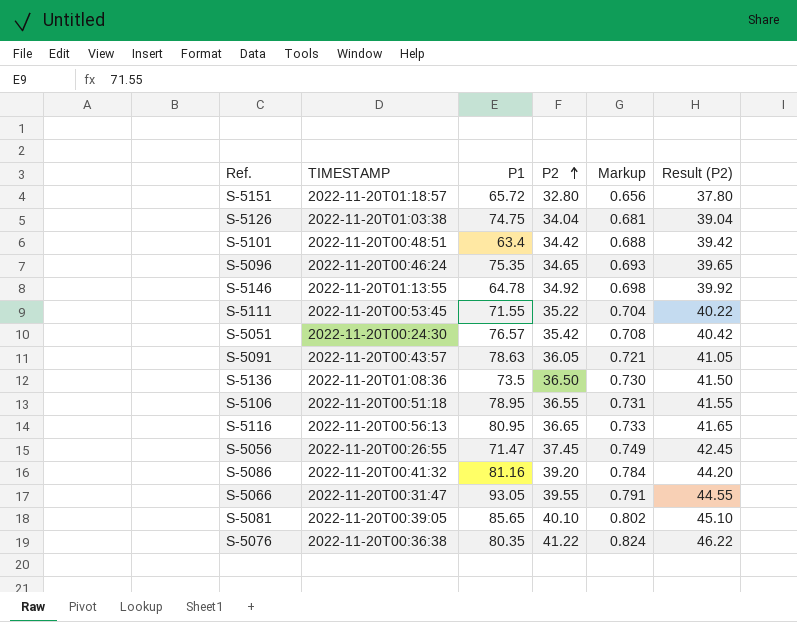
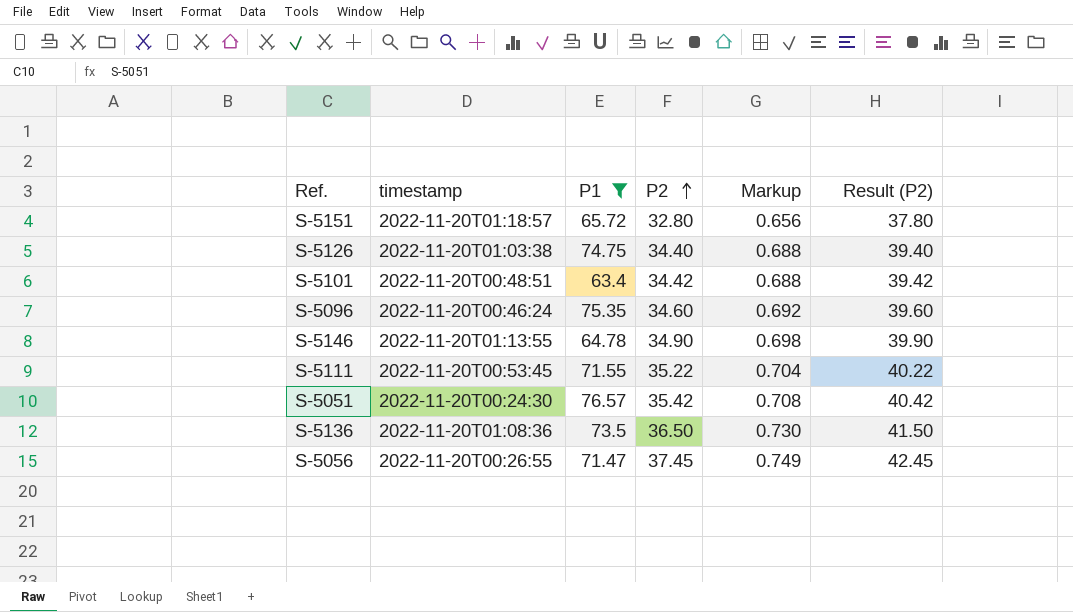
filter: none -> P1 <= 76.57
column name: TIMESTAMP -> timestamp
S-5126 | P2: 34.04 -> 34.40
S-5126 | Markup: 0.681 -> 0.688
S-5126 | Result (P2): 39.04 -> 39.40
S-5096 | P2: 34.65 -> 34.60
S-5096 | Markup: 0.693 -> 0.692
S-5096 | Result (P2): 39.65 -> 39.60
S-5146 | P2: 34.92 -> 34.90
S-5146 | Result (P2): 39.92 -> 39.90

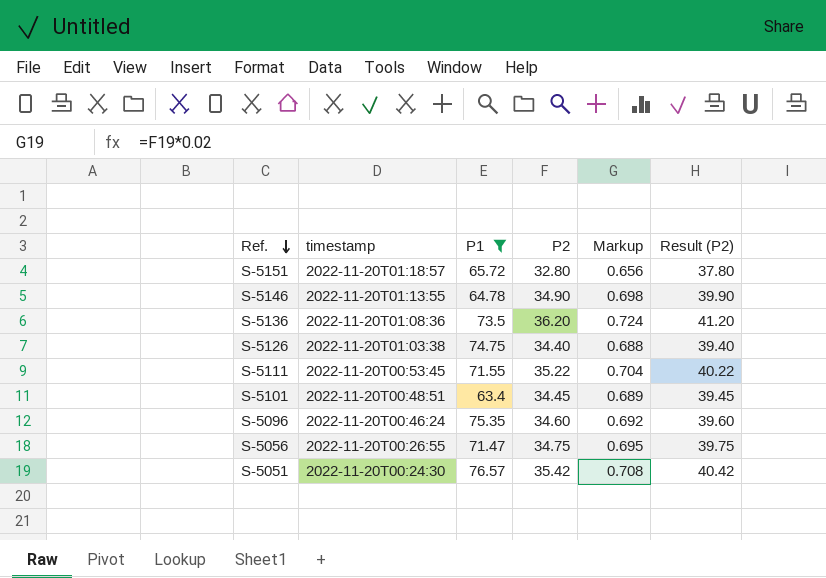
row order: P2 ascending -> Ref. descending
S-5136 | P2: 36.50 -> 36.20
S-5136 | Markup: 0.730 -> 0.724
S-5136 | Result (P2): 41.50 -> 41.20
S-5101 | P2: 34.42 -> 34.45
S-5101 | Markup: 0.688 -> 0.689
S-5101 | Result (P2): 39.42 -> 39.45
S-5056 | P2: 37.45 -> 34.75
S-5056 | Markup: 0.749 -> 0.695
S-5056 | Result (P2): 42.45 -> 39.75

